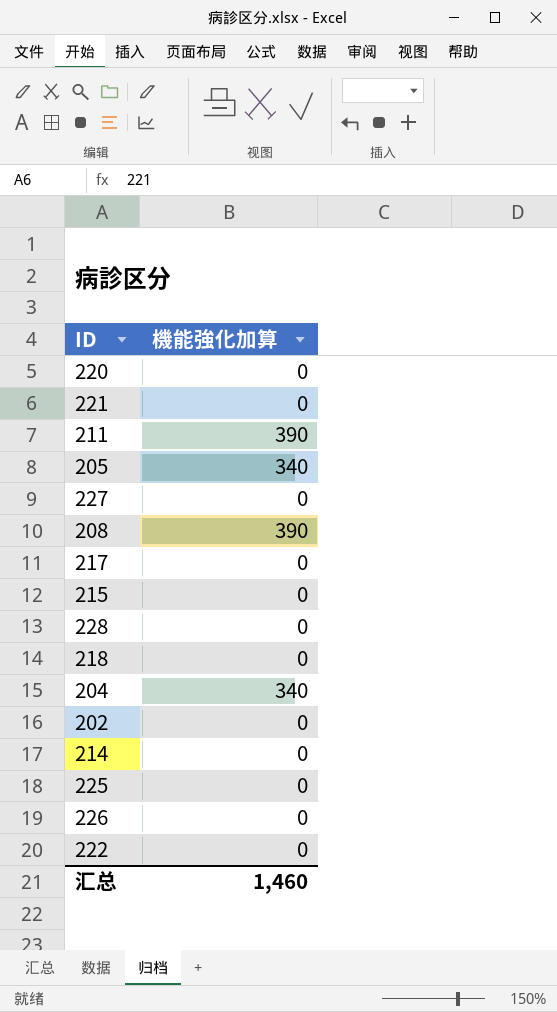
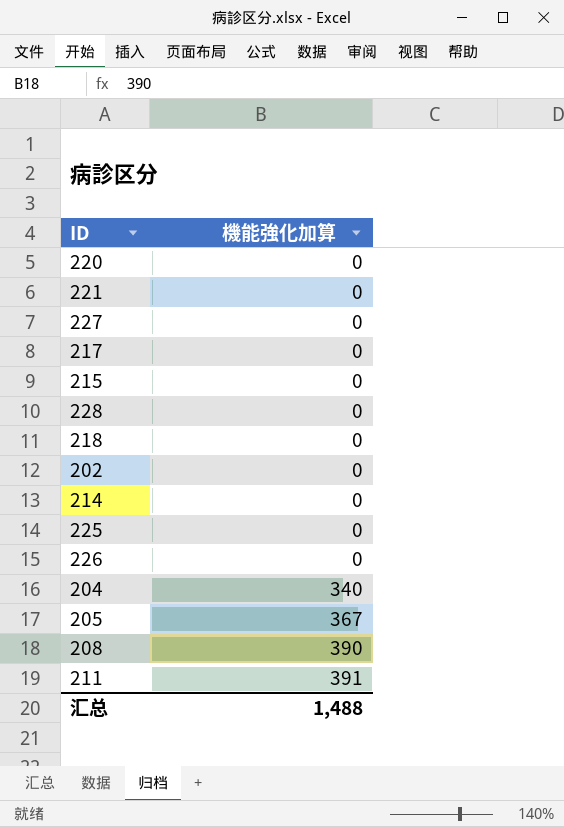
row order: none -> 機能強化加算 ascending
row 222: 0 -> none
205 | 機能強化加算: 340 -> 367
211 | 機能強化加算: 390 -> 391
汇总 | 機能強化加算: 1,460 -> 1,488

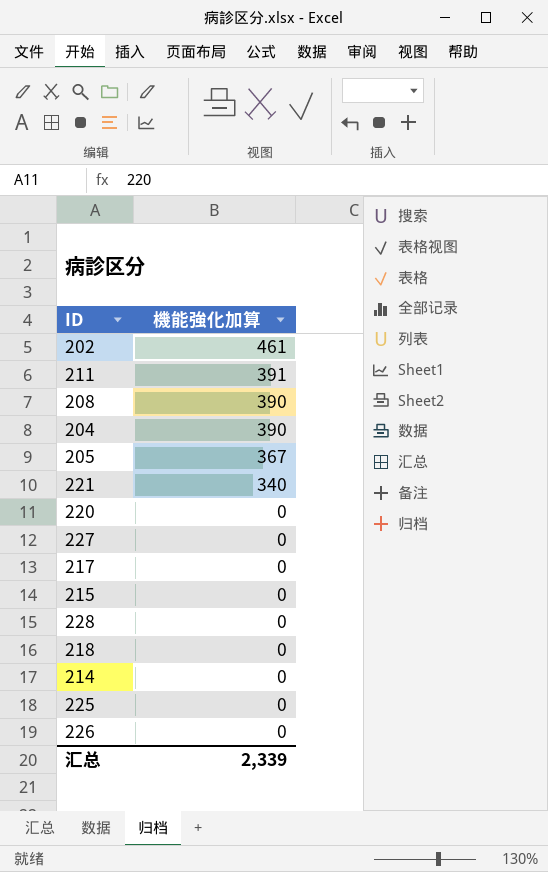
row order: 機能強化加算 ascending -> 機能強化加算 descending
202 | 機能強化加算: 0 -> 461
204 | 機能強化加算: 340 -> 390
221 | 機能強化加算: 0 -> 340
汇总 | 機能強化加算: 1,488 -> 2,339

